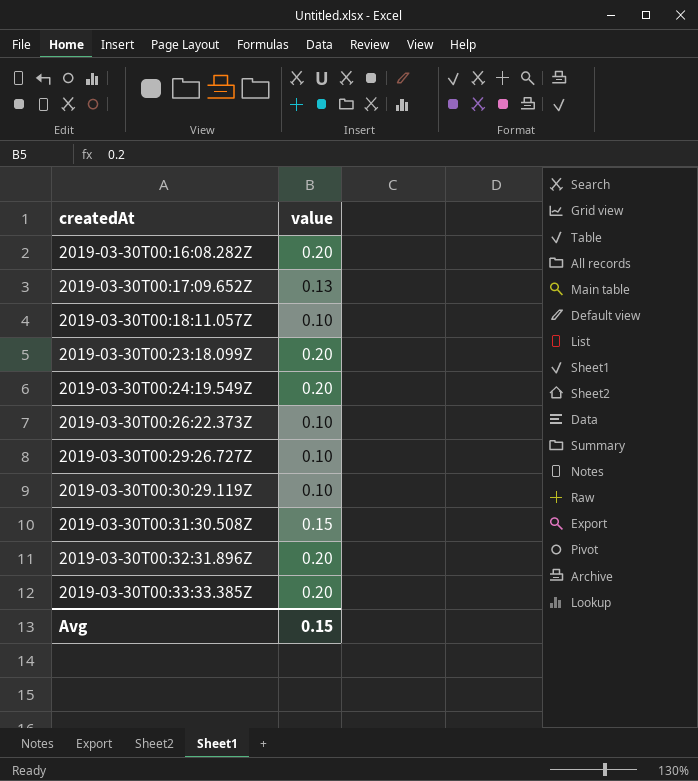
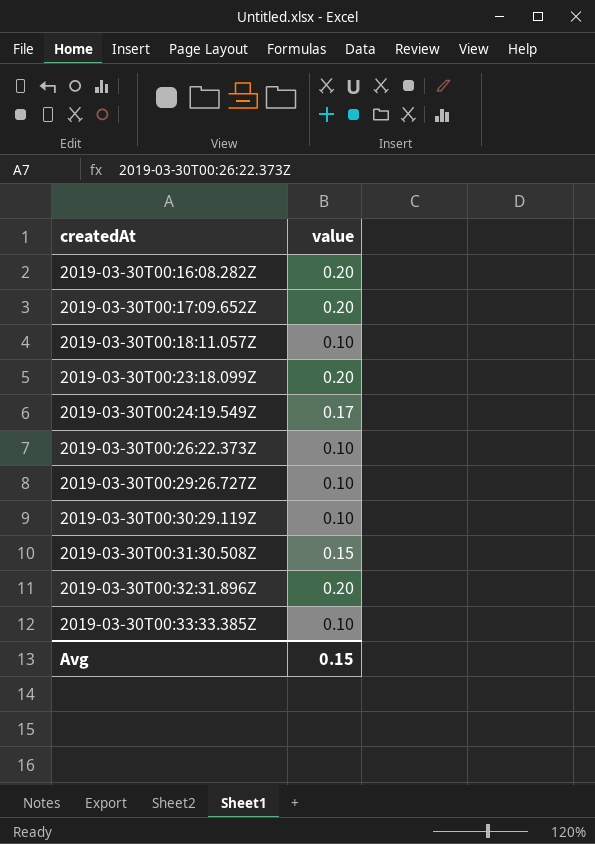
2019-03-30T00:17:09.652Z | value: 0.13 -> 0.20
2019-03-30T00:24:19.549Z | value: 0.20 -> 0.17
2019-03-30T00:33:33.385Z | value: 0.20 -> 0.10

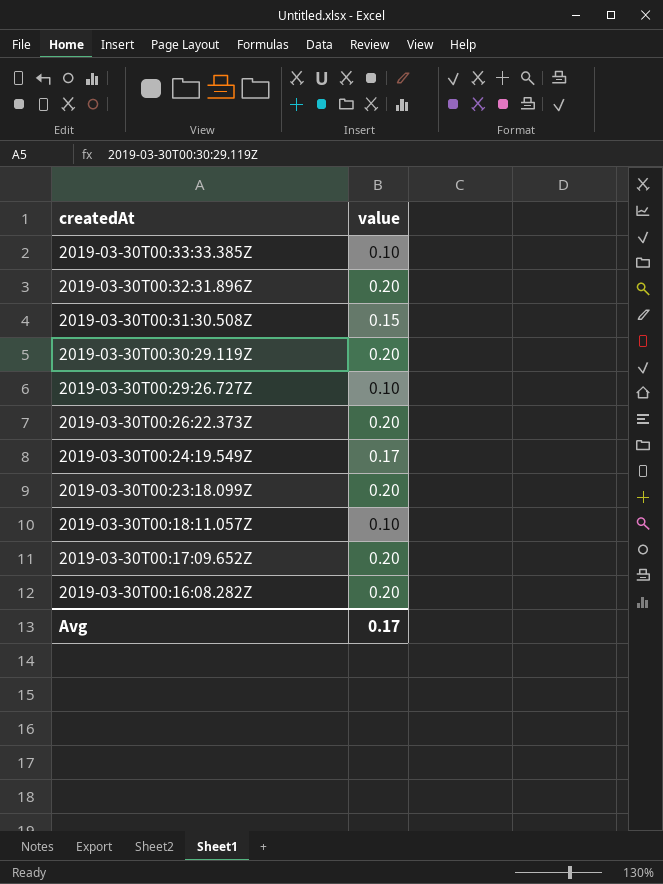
row order: createdAt ascending -> createdAt descending
2019-03-30T00:30:29.119Z | value: 0.10 -> 0.20
2019-03-30T00:26:22.373Z | value: 0.10 -> 0.20
Avg | value: 0.15 -> 0.17

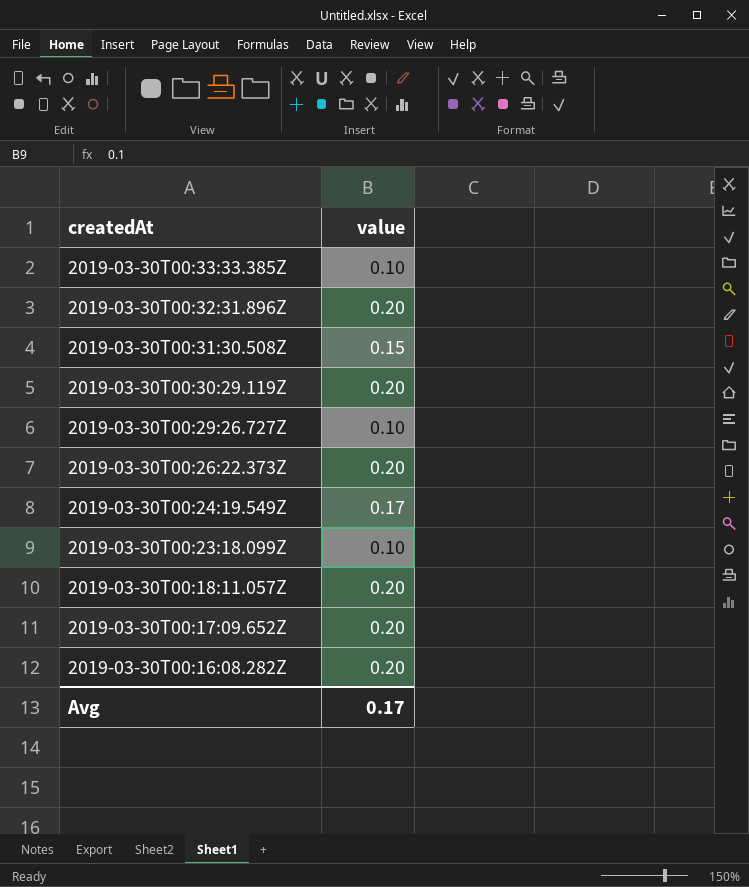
2019-03-30T00:23:18.099Z | value: 0.20 -> 0.10
2019-03-30T00:18:11.057Z | value: 0.10 -> 0.20

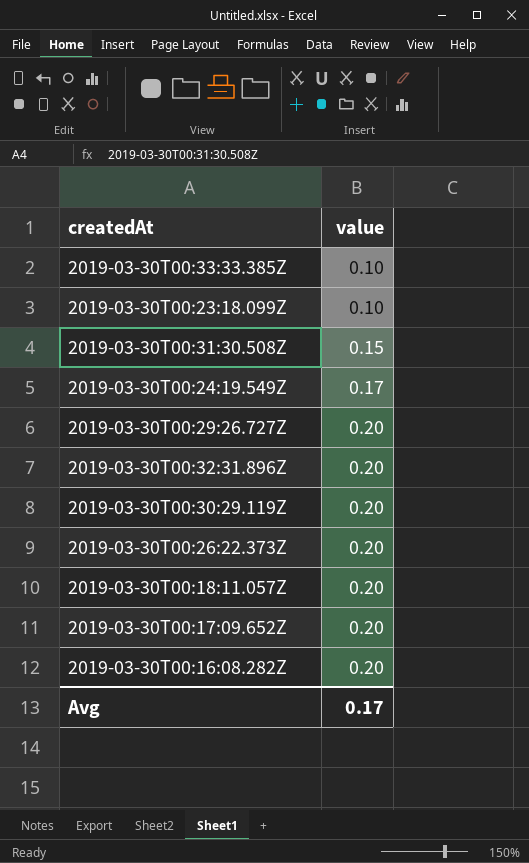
row order: createdAt descending -> value ascending
2019-03-30T00:29:26.727Z | value: 0.10 -> 0.20

